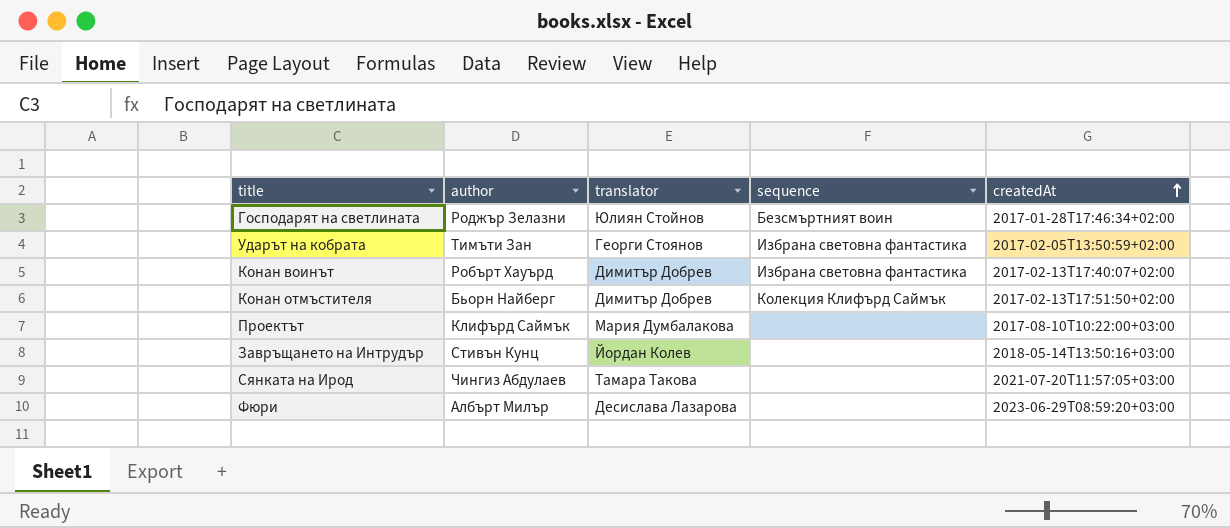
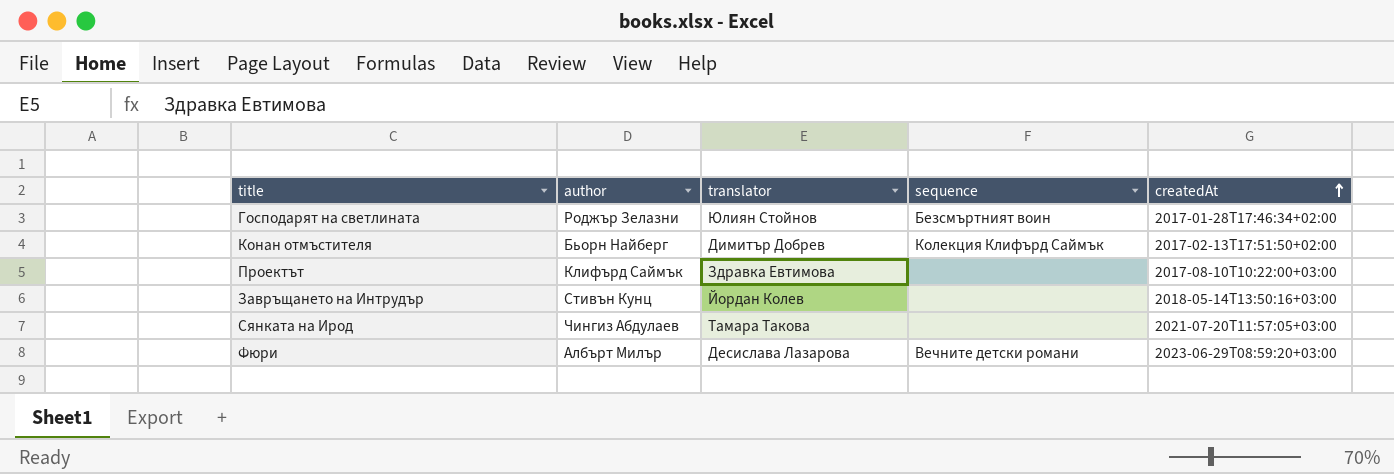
row Ударът на кобрата: Тимъти Зан | Георги Стоянов | Избрана световна фантастика | 2017-02-05T13:50:59+02:00 -> none
row Конан воинът: Робърт Хауърд | Димитър Добрев | Избрана световна фантастика | 2017-02-13T17:40:07+02:00 -> none
Проектът | translator: Мария Думбалакова -> Здравка Евтимова
Фюри | sequence: none -> Вечните детски романи

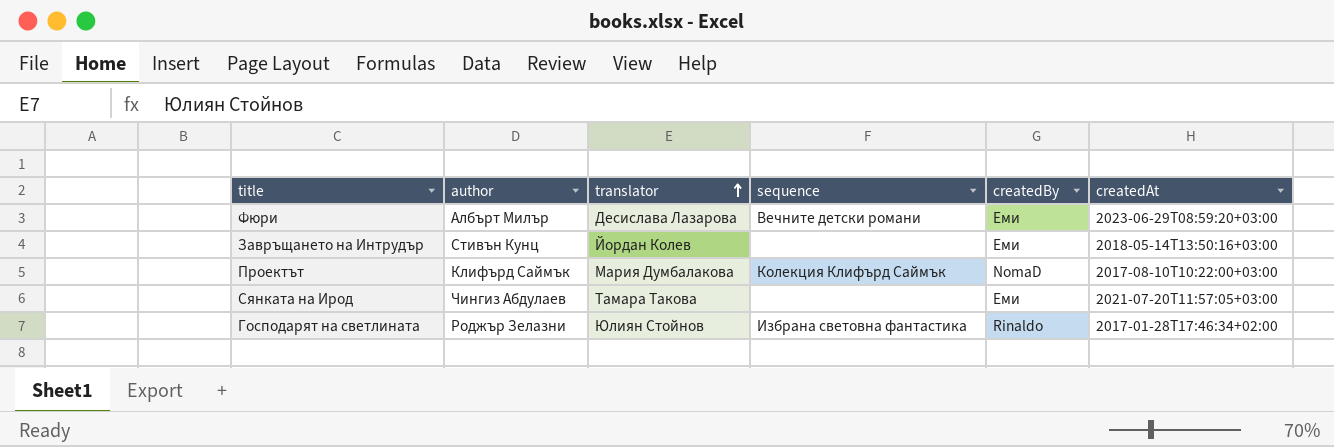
row order: createdAt ascending -> translator ascending
column createdBy | position: none -> 5
row Конан отмъстителя: Бьорн Найберг | Димитър Добрев | Колекция Клифърд Саймък | 2017-02-13T17:51:50+02:00 -> none
Проектът | translator: Здравка Евтимова -> Мария Думбалакова
Проектът | sequence: none -> Колекция Клифърд Саймък
Господарят на светлината | sequence: Безсмъртният воин -> Избрана световна фантастика

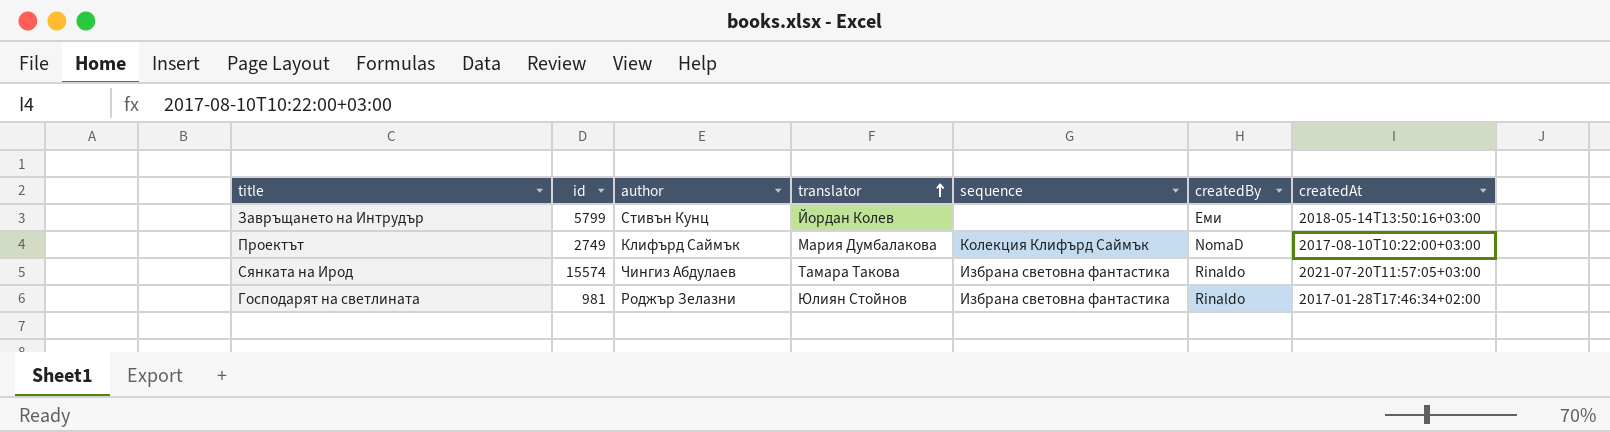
column id | position: none -> 2
row Фюри: Албърт Милър | Десислава Лазарова | Вечните детски романи | Еми | 2023-06-29T08:59:20+03:00 -> none
Сянката на Ирод | sequence: none -> Избрана световна фантастика
Сянката на Ирод | createdBy: Еми -> Rinaldo

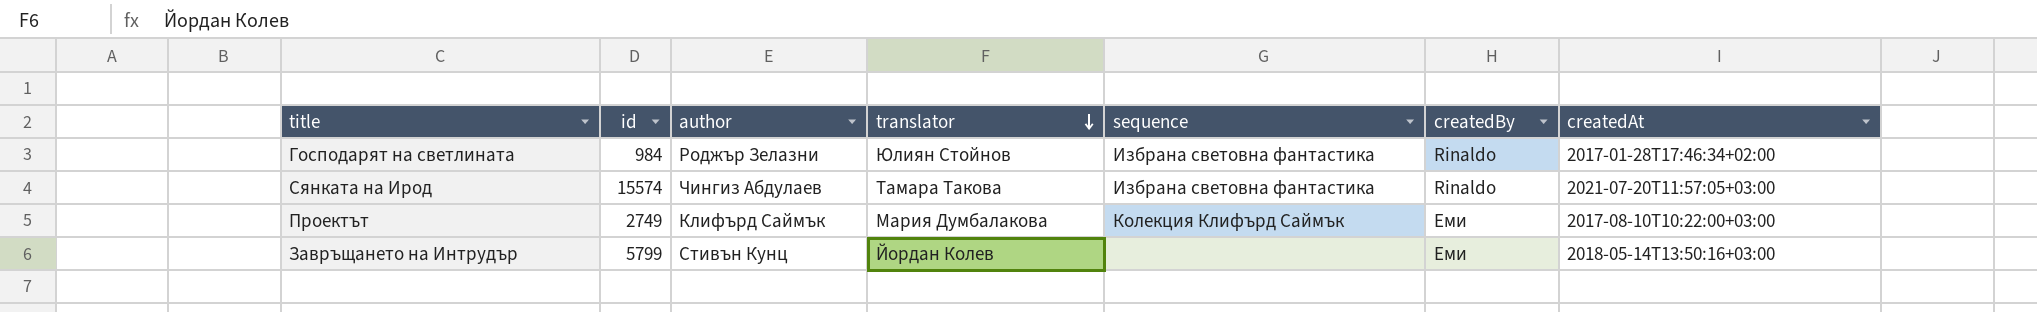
row order: translator ascending -> translator descending
Господарят на светлината | id: 981 -> 984
Проектът | createdBy: NomaD -> Еми

